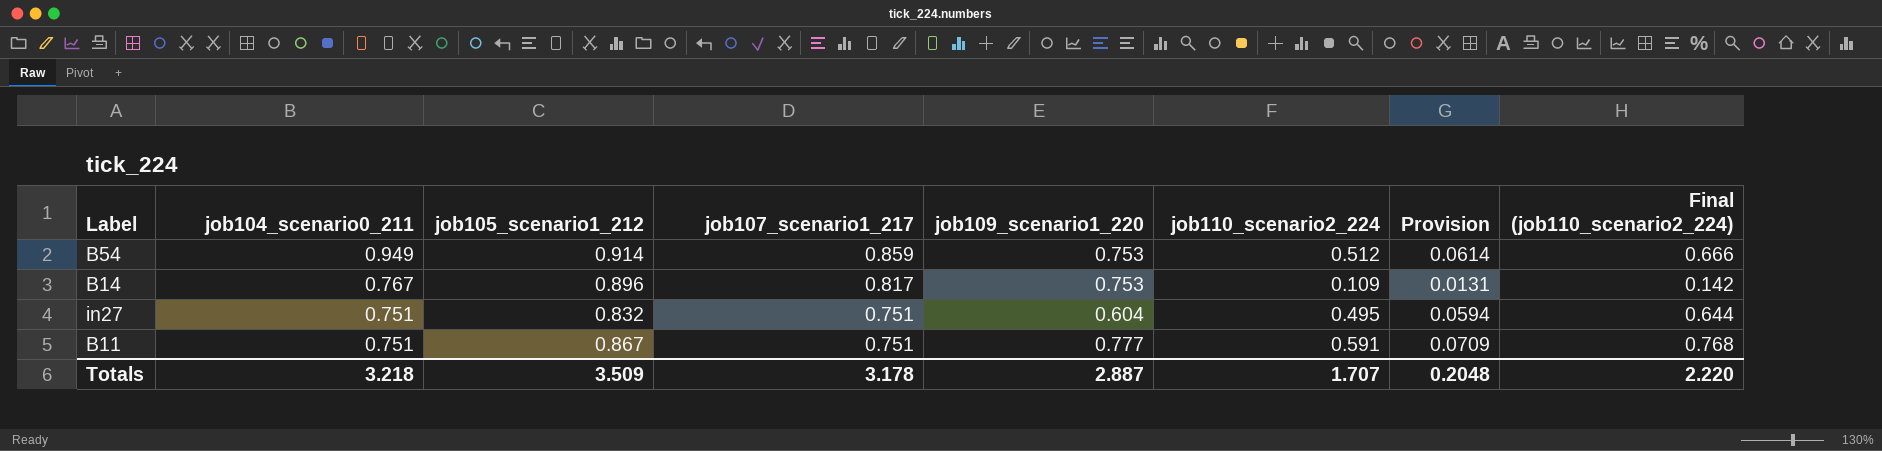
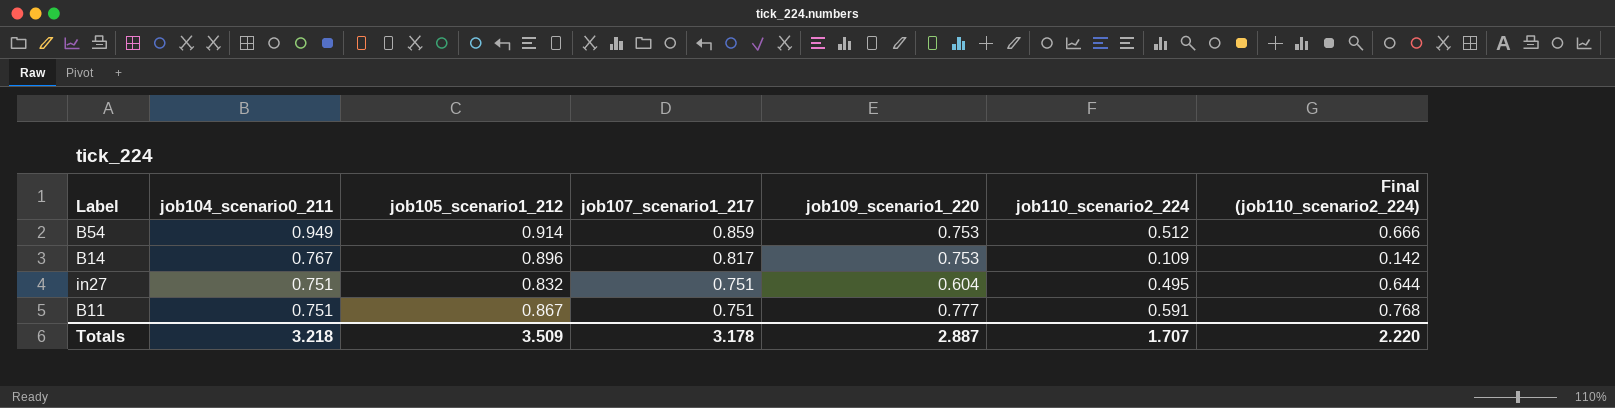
column Provision | formula: [job110_scenario2_224] * 0.12 -> none

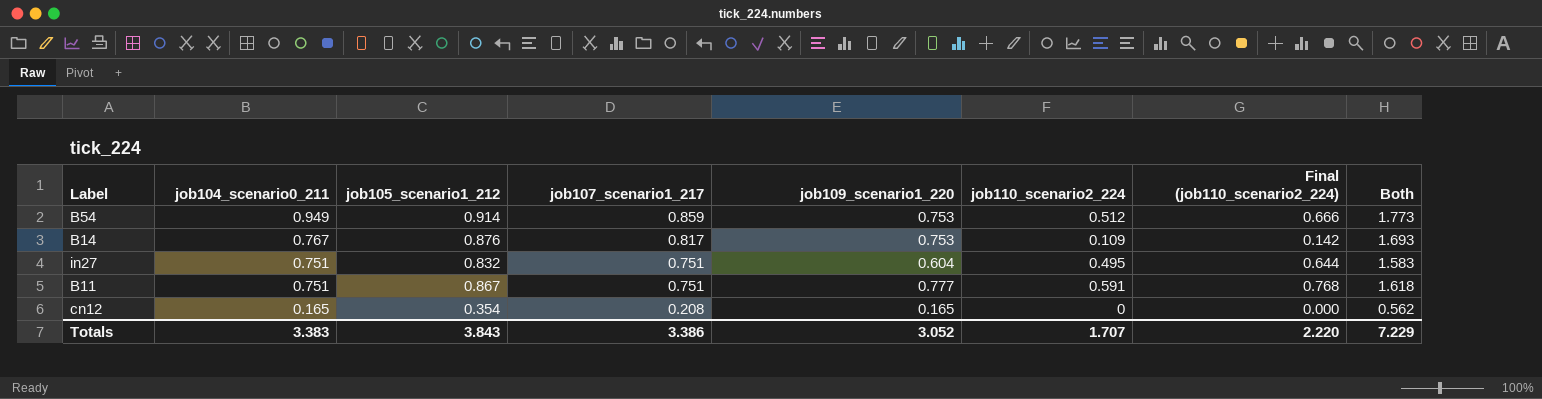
column Both | formula: none -> [job105_scenario1_212] + [job107_scenario1_217]
B14 | job105_scenario1_212: 0.896 -> 0.876
row cn12: none -> 0.165 | 0.354 | 0.208 | 0.165 | 0 | 0.000 | 0.562
Totals | job104_scenario0_211: 3.218 -> 3.383
Totals | job105_scenario1_212: 3.509 -> 3.843
Totals | job107_scenario1_217: 3.178 -> 3.386
Totals | job109_scenario1_220: 2.887 -> 3.052

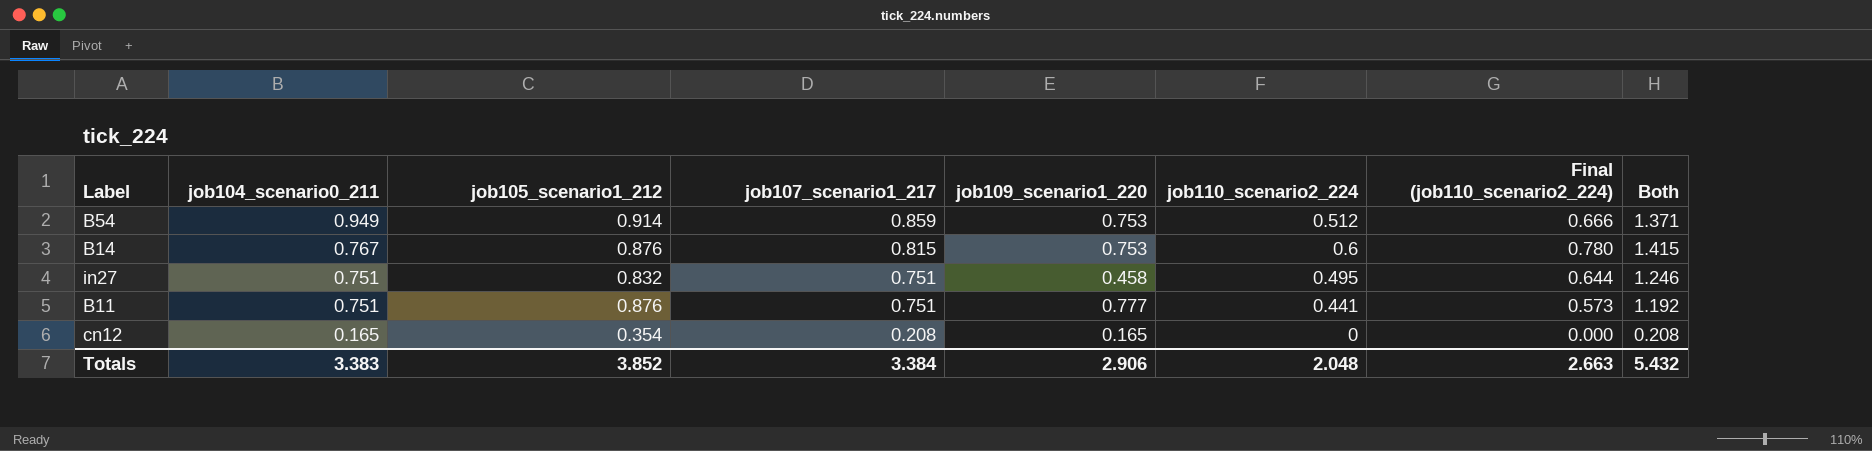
column Both | formula: [job105_scenario1_212] + [job107_scenario1_217] -> [job107_scenario1_217] + [job110_scenario2_224]
B14 | job107_scenario1_217: 0.817 -> 0.815
B14 | job110_scenario2_224: 0.109 -> 0.6
B14 | Final (job110_scenario2_224): 0.142 -> 0.780
in27 | job109_scenario1_220: 0.604 -> 0.458
B11 | job105_scenario1_212: 0.867 -> 0.876
B11 | job110_scenario2_224: 0.591 -> 0.441
B11 | Final (job110_scenario2_224): 0.768 -> 0.573
Totals | job105_scenario1_212: 3.843 -> 3.852
Totals | job107_scenario1_217: 3.386 -> 3.384
Totals | job109_scenario1_220: 3.052 -> 2.906
Totals | job110_scenario2_224: 1.707 -> 2.048
Totals | Final (job110_scenario2_224): 2.220 -> 2.663
Totals | Both: 7.229 -> 5.432

